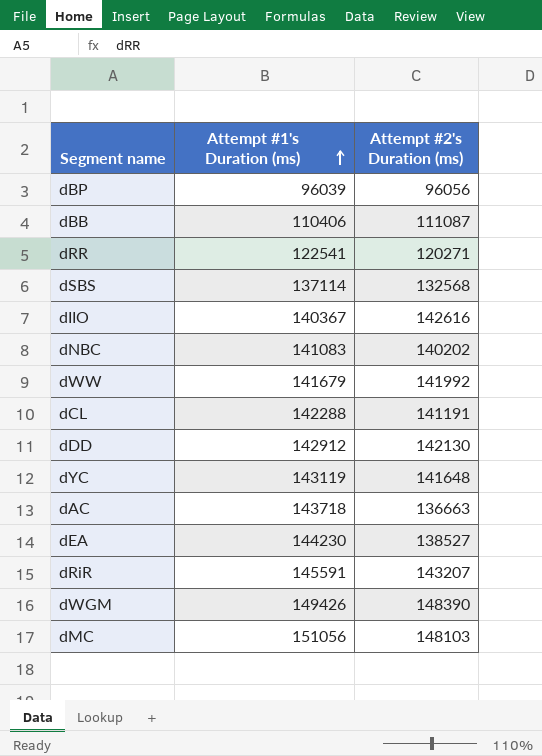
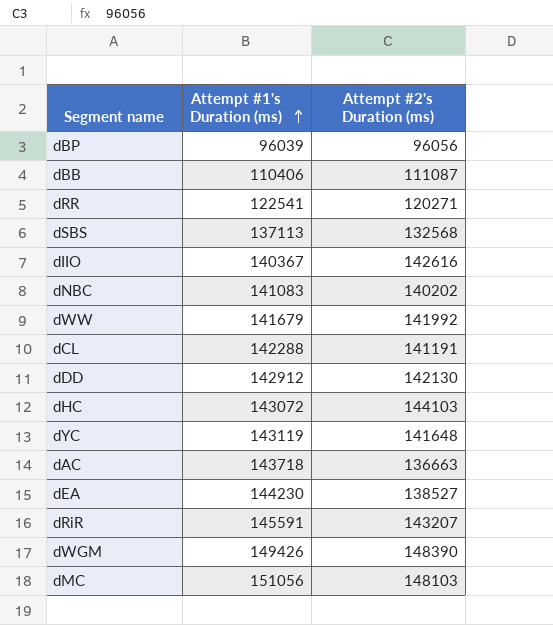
dSBS | Attempt #1's Duration (ms): 137114 -> 137113
row dHC: none -> 143072 | 144103

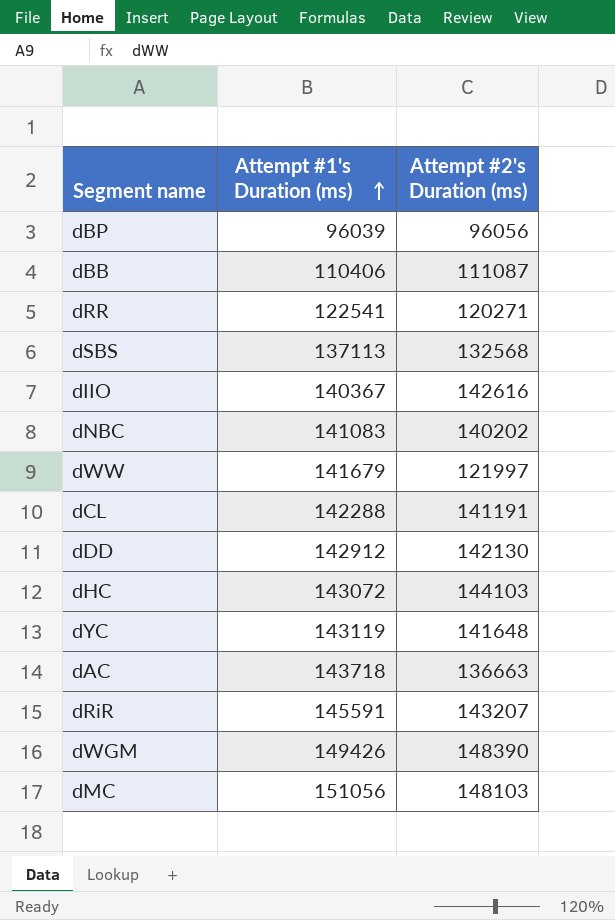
row dEA: 144230 | 138527 -> none
dWW | Attempt #2's Duration (ms): 141992 -> 121997

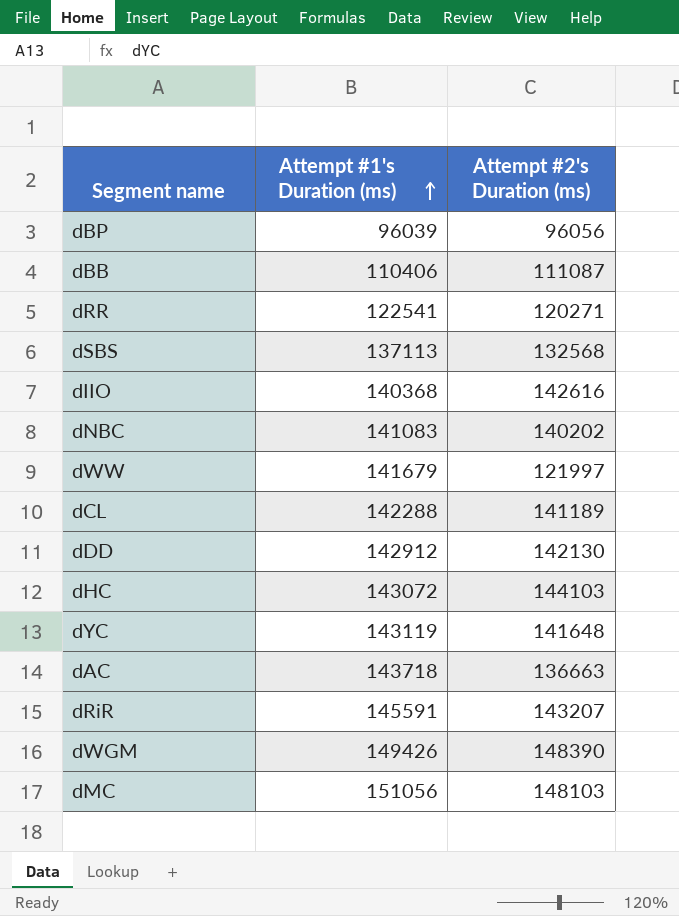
dIIO | Attempt #1's Duration (ms): 140367 -> 140368
dCL | Attempt #2's Duration (ms): 141191 -> 141189

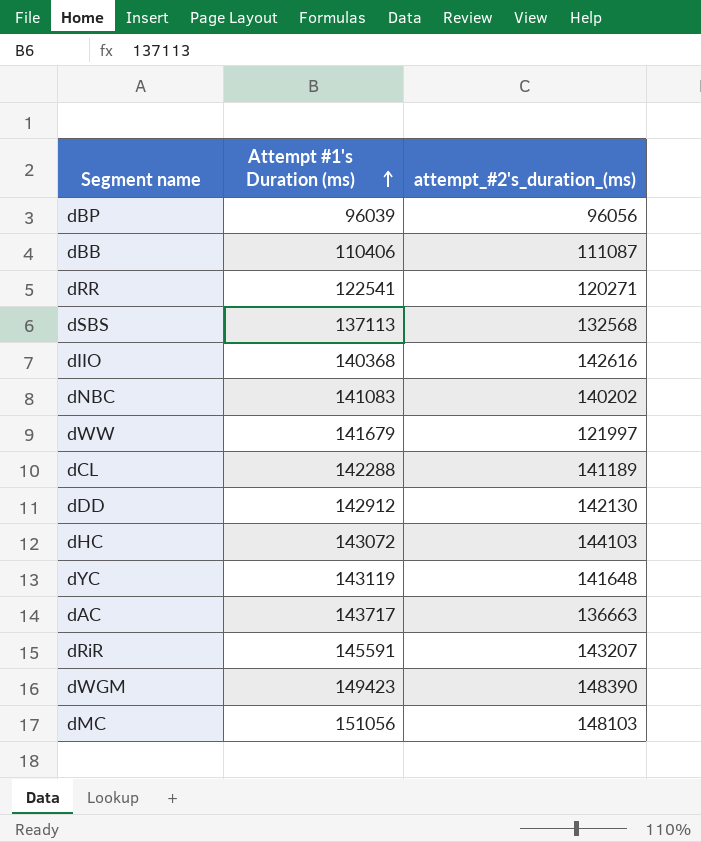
column name: Attempt #2's Duration (ms) -> attempt_#2's_duration_(ms)
dAC | Attempt #1's Duration (ms): 143718 -> 143717
dWGM | Attempt #1's Duration (ms): 149426 -> 149423

